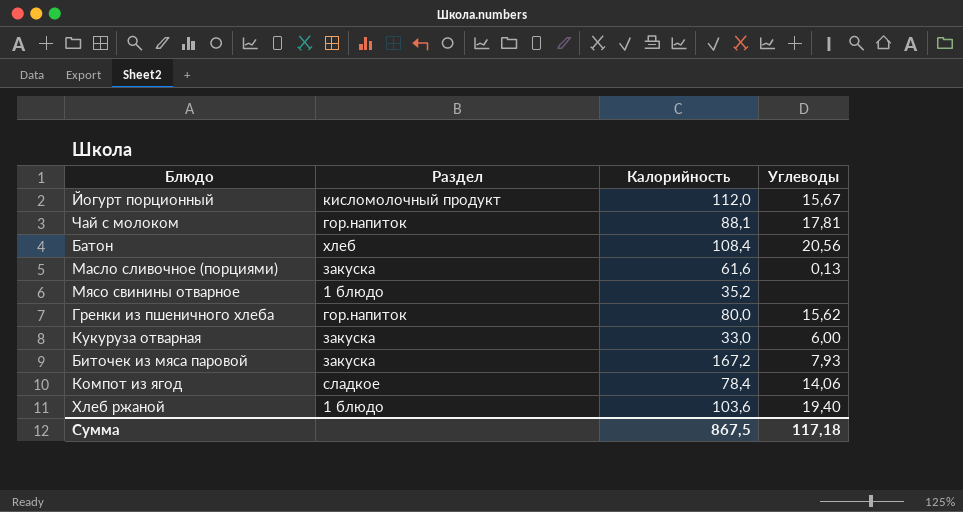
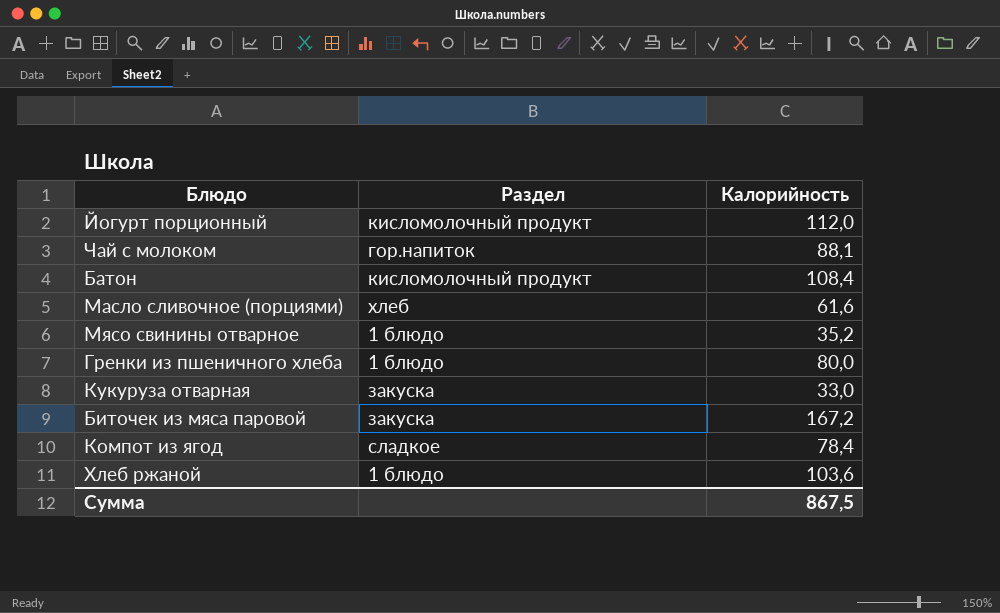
column Углеводы | position: 4 -> none
Батон | Раздел: хлеб -> кисломолочный продукт
Масло сливочное (порциями) | Раздел: закуска -> хлеб
Гренки из пшеничного хлеба | Раздел: гор.напиток -> 1 блюдо

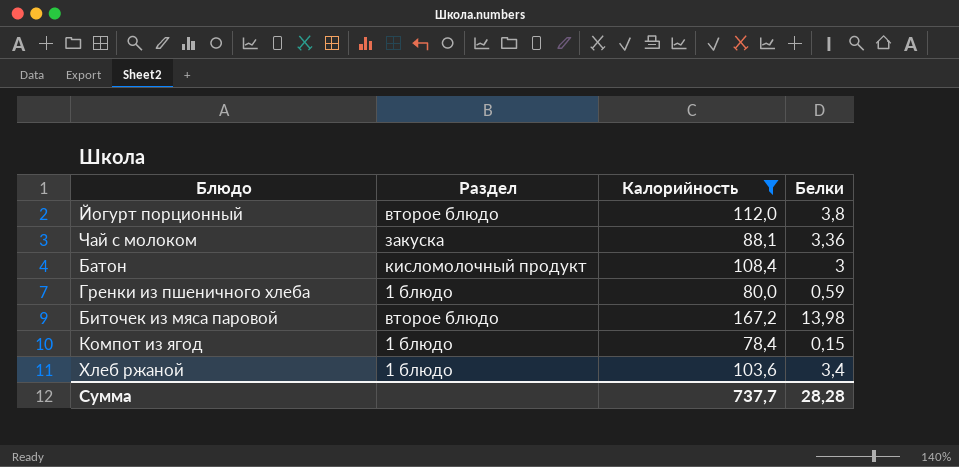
filter: none -> Калорийность >= 78,4
column Белки | position: none -> 4
Йогурт порционный | Раздел: кисломолочный продукт -> второе блюдо
Чай с молоком | Раздел: гор.напиток -> закуска
Биточек из мяса паровой | Раздел: закуска -> второе блюдо
Компот из ягод | Раздел: сладкое -> 1 блюдо
Сумма | Калорийность: 867,5 -> 737,7

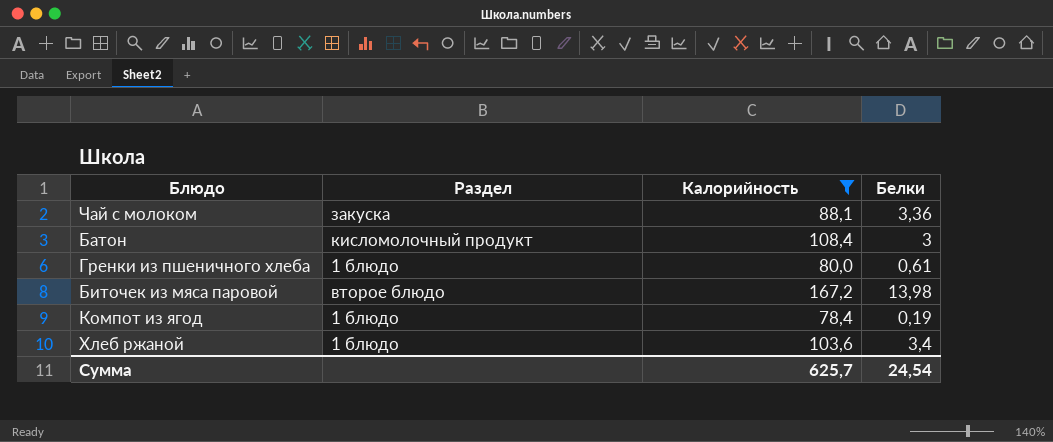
row Йогурт порционный: второе блюдо | 112,0 | 3,8 -> none
Гренки из пшеничного хлеба | Белки: 0,59 -> 0,61
Компот из ягод | Белки: 0,15 -> 0,19
Сумма | Калорийность: 737,7 -> 625,7
Сумма | Белки: 28,28 -> 24,54

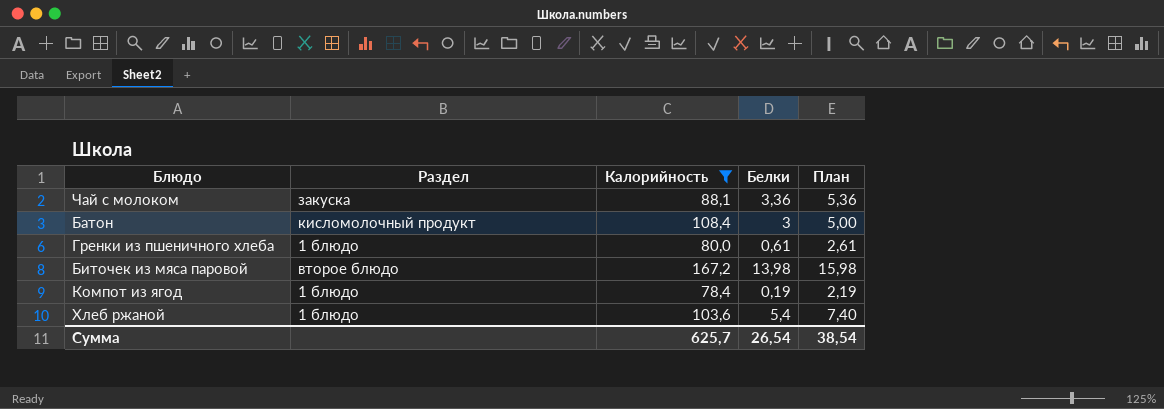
column План | formula: none -> [Белки] + 2
Хлеб ржаной | Белки: 3,4 -> 5,4
Сумма | Белки: 24,54 -> 26,54

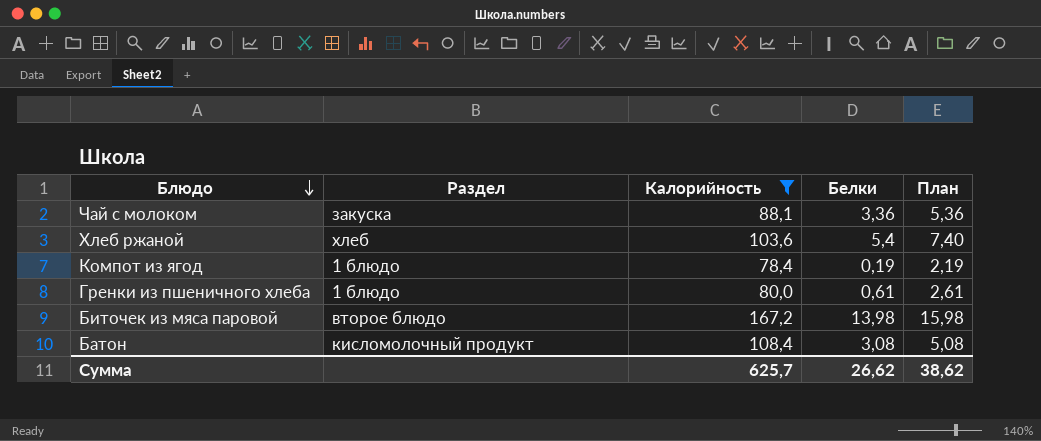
row order: none -> Блюдо descending
Хлеб ржаной | Раздел: 1 блюдо -> хлеб
Батон | Белки: 3 -> 3,08
Батон | План: 5,00 -> 5,08
Сумма | Белки: 26,54 -> 26,62
Сумма | План: 38,54 -> 38,62

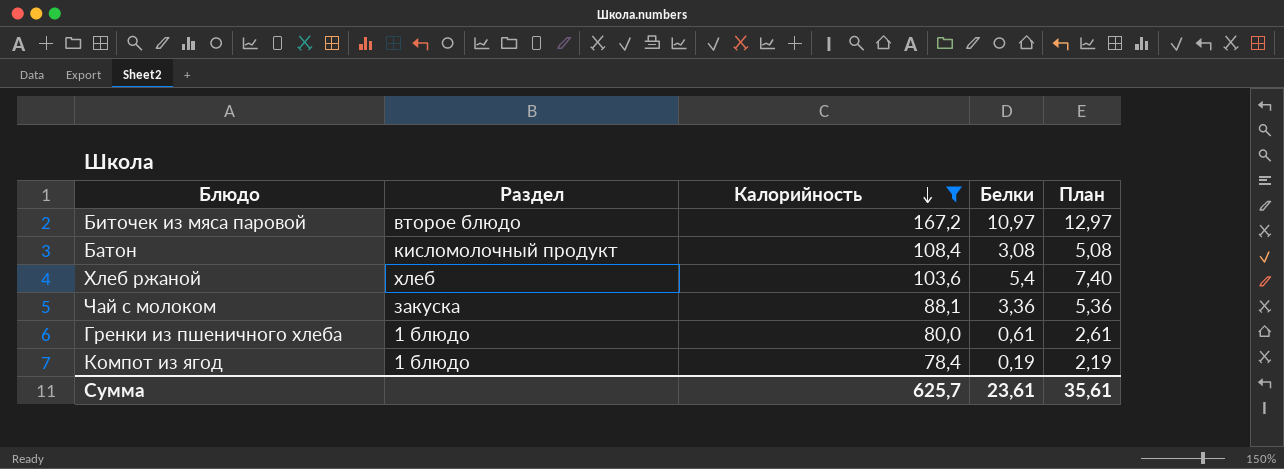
row order: Блюдо descending -> Калорийность descending
Биточек из мяса паровой | Белки: 13,98 -> 10,97
Биточек из мяса паровой | План: 15,98 -> 12,97
Сумма | Белки: 26,62 -> 23,61
Сумма | План: 38,62 -> 35,61

